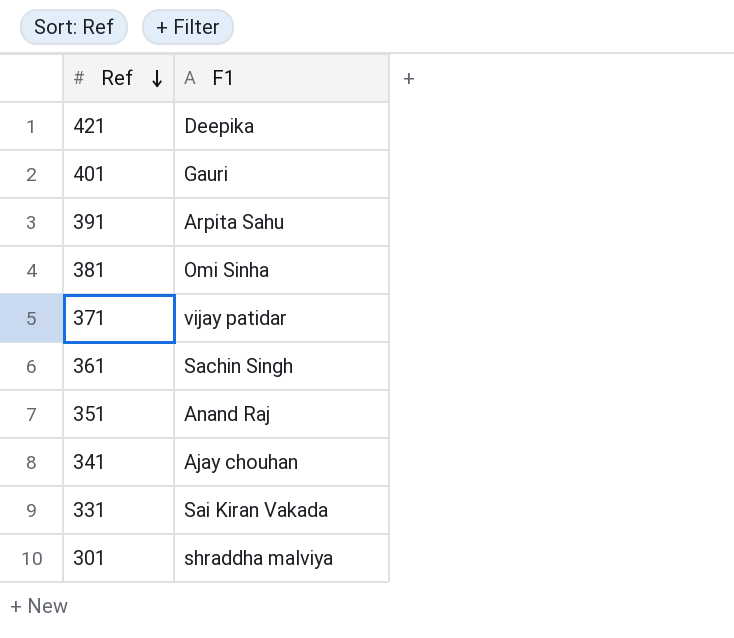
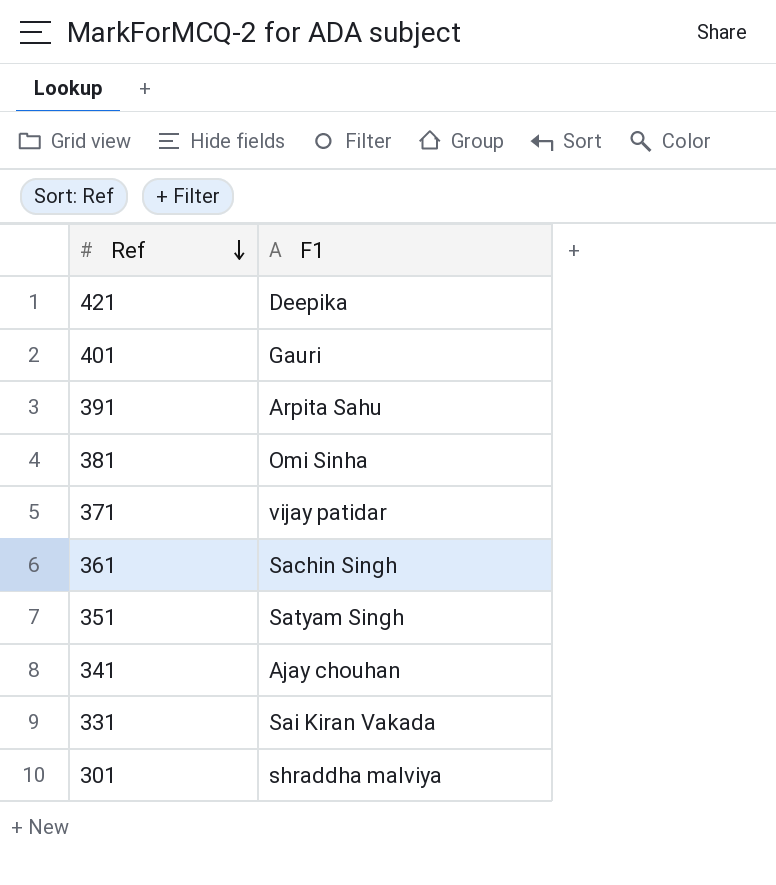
351 | F1: Anand Raj -> Satyam Singh

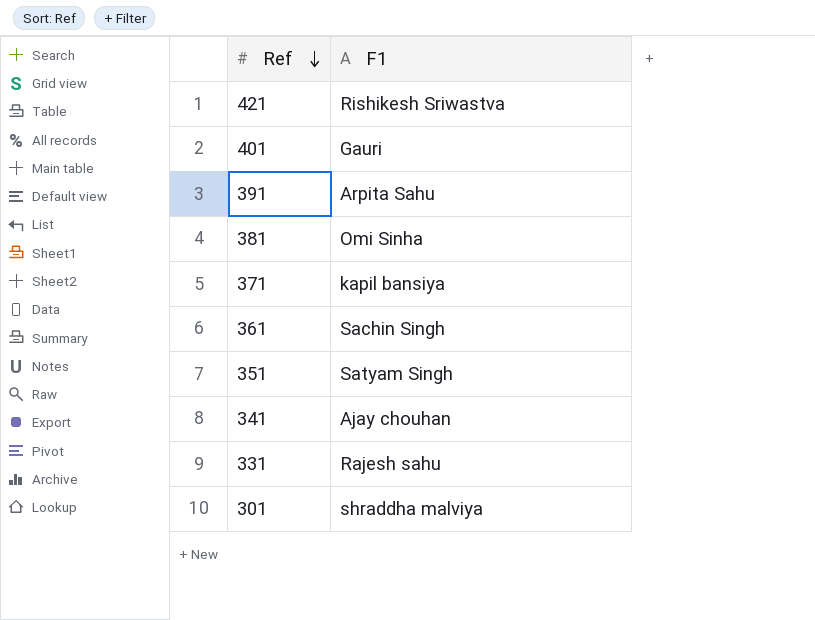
421 | F1: Deepika -> Rishikesh Sriwastva
371 | F1: vijay patidar -> kapil bansiya
331 | F1: Sai Kiran Vakada -> Rajesh sahu

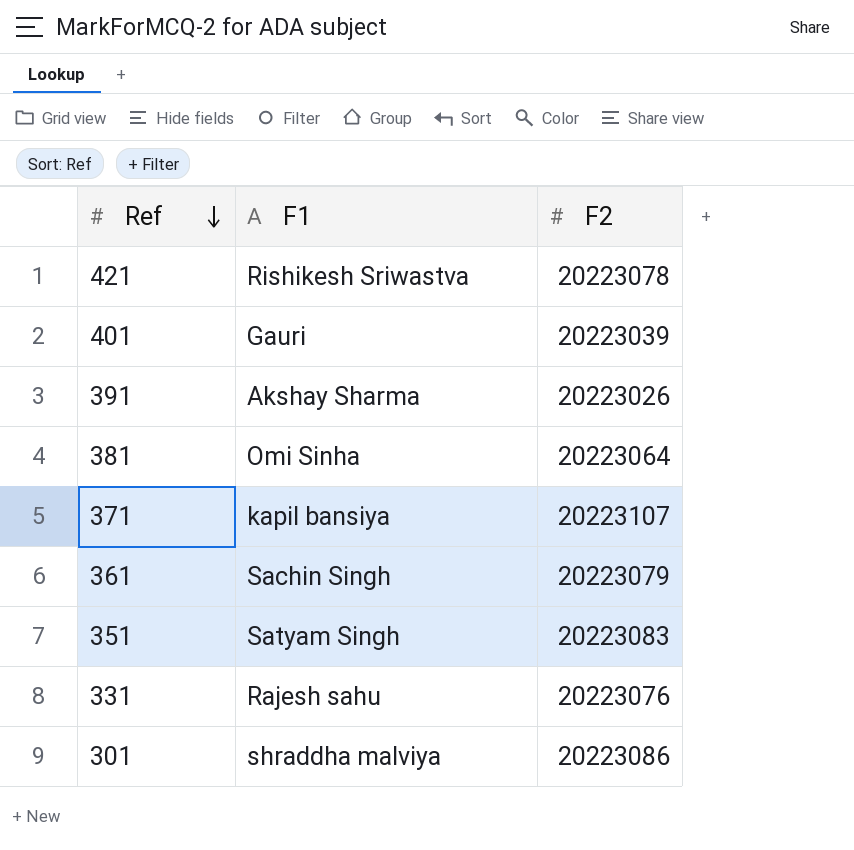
column F2 | position: none -> 3
row 341: Ajay chouhan -> none
391 | F1: Arpita Sahu -> Akshay Sharma

